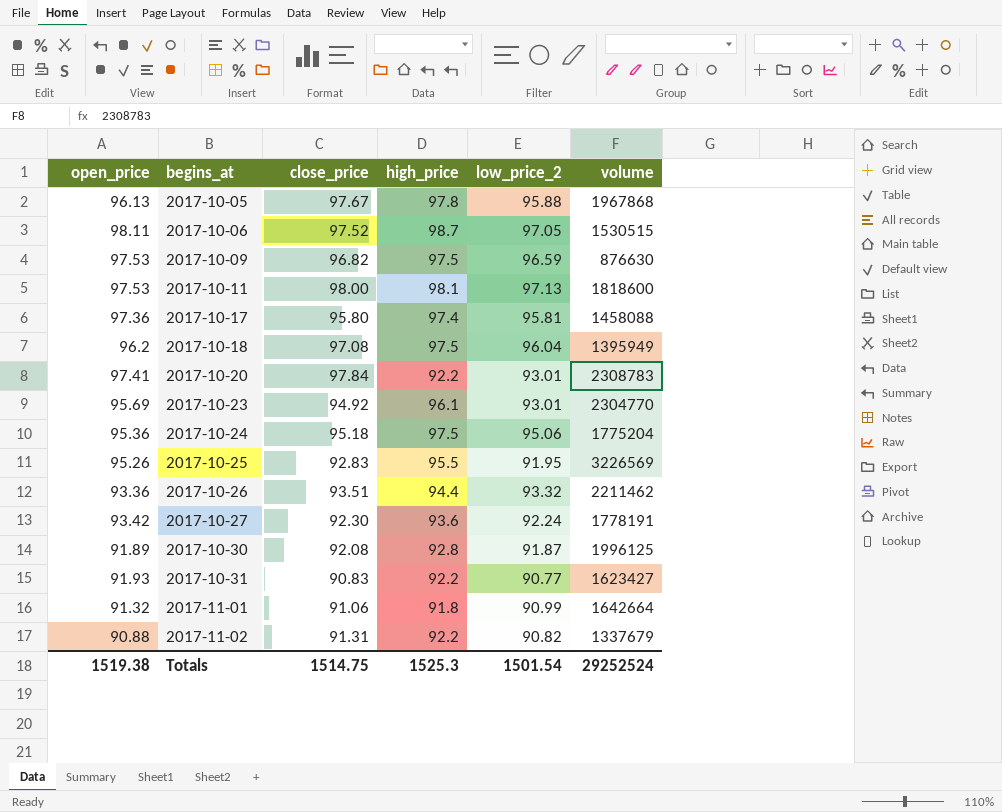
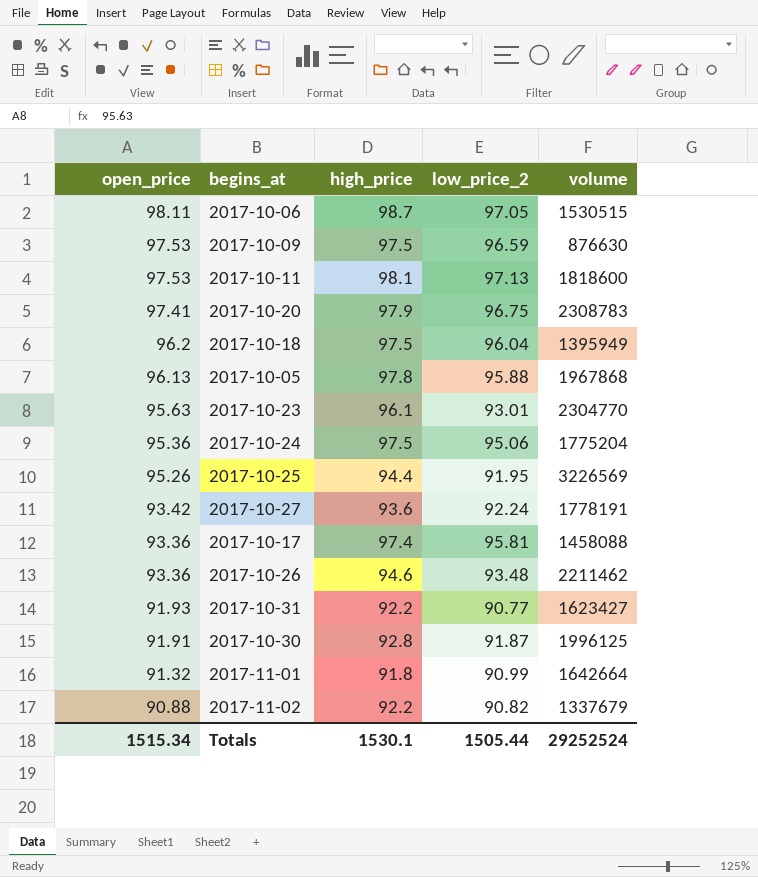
row order: begins_at ascending -> open_price descending
column close_price | position: 3 -> none
2017-10-20 | high_price: 92.2 -> 97.9
2017-10-20 | low_price_2: 93.01 -> 96.75
2017-10-23 | open_price: 95.69 -> 95.63
2017-10-25 | high_price: 95.5 -> 94.4
2017-10-17 | open_price: 97.36 -> 93.36
2017-10-26 | high_price: 94.4 -> 94.6
2017-10-26 | low_price_2: 93.32 -> 93.48
2017-10-30 | open_price: 91.89 -> 91.91
Totals | open_price: 1519.38 -> 1515.34
Totals | high_price: 1525.3 -> 1530.1
Totals | low_price_2: 1501.54 -> 1505.44

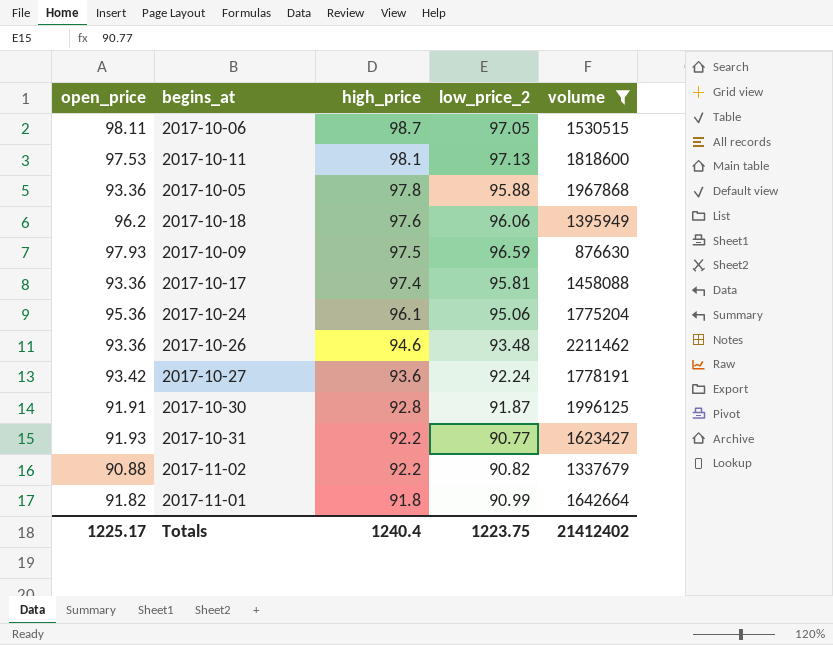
filter: none -> volume <= 2211462
row order: open_price descending -> high_price descending
2017-10-05 | open_price: 96.13 -> 93.36
2017-10-18 | high_price: 97.5 -> 97.6
2017-10-18 | low_price_2: 96.04 -> 96.06
2017-10-09 | open_price: 97.53 -> 97.93
2017-10-24 | high_price: 97.5 -> 96.1
2017-11-01 | open_price: 91.32 -> 91.82
Totals | open_price: 1515.34 -> 1225.17
Totals | high_price: 1530.1 -> 1240.4
Totals | low_price_2: 1505.44 -> 1223.75
Totals | volume: 29252524 -> 21412402

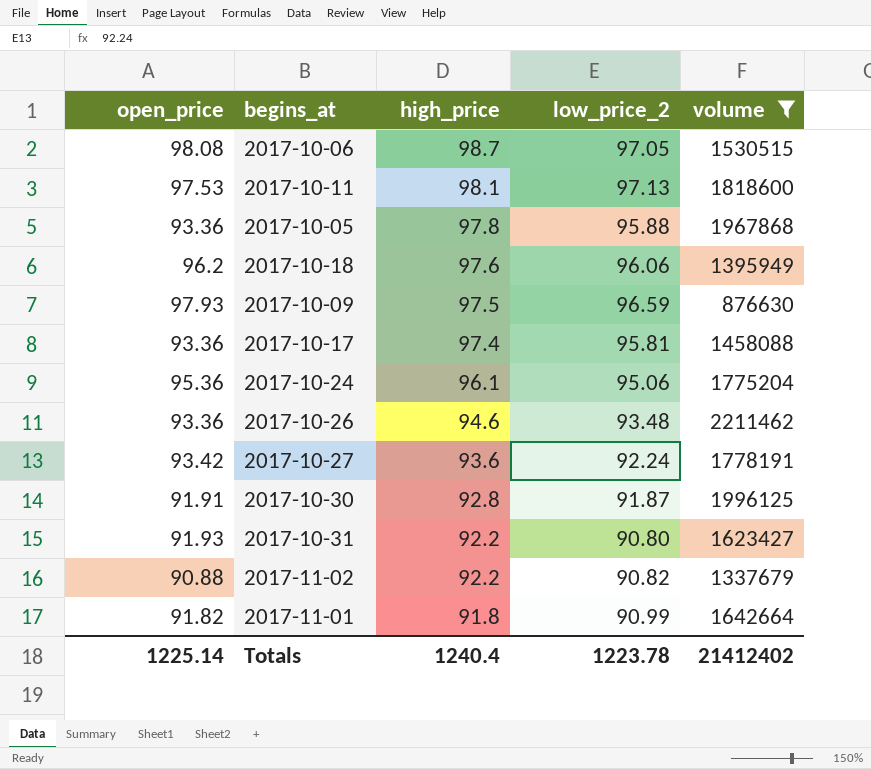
2017-10-06 | open_price: 98.11 -> 98.08
2017-10-31 | low_price_2: 90.77 -> 90.80
Totals | open_price: 1225.17 -> 1225.14
Totals | low_price_2: 1223.75 -> 1223.78

